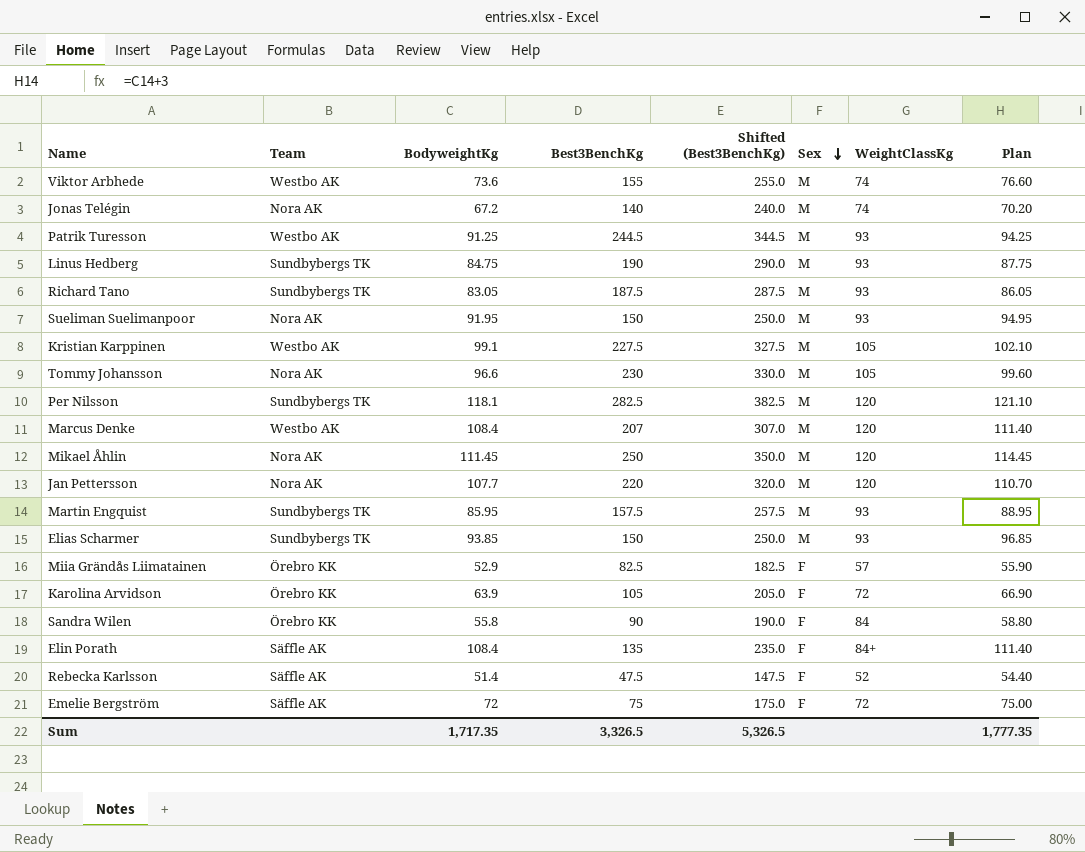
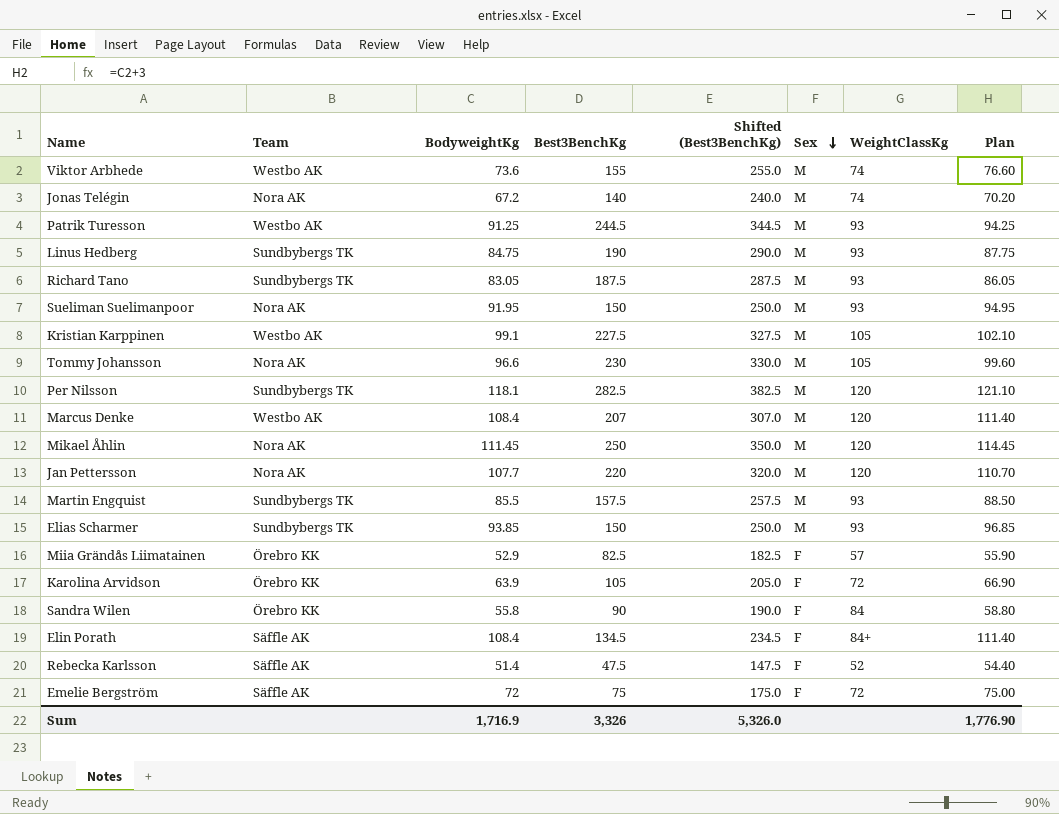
Martin Engquist | BodyweightKg: 85.95 -> 85.5
Martin Engquist | Plan: 88.95 -> 88.50
Elin Porath | Best3BenchKg: 135 -> 134.5
Elin Porath | Shifted (Best3BenchKg): 235.0 -> 234.5
Sum | BodyweightKg: 1,717.35 -> 1,716.9
Sum | Best3BenchKg: 3,326.5 -> 3,326
Sum | Shifted (Best3BenchKg): 5,326.5 -> 5,326.0
Sum | Plan: 1,777.35 -> 1,776.90

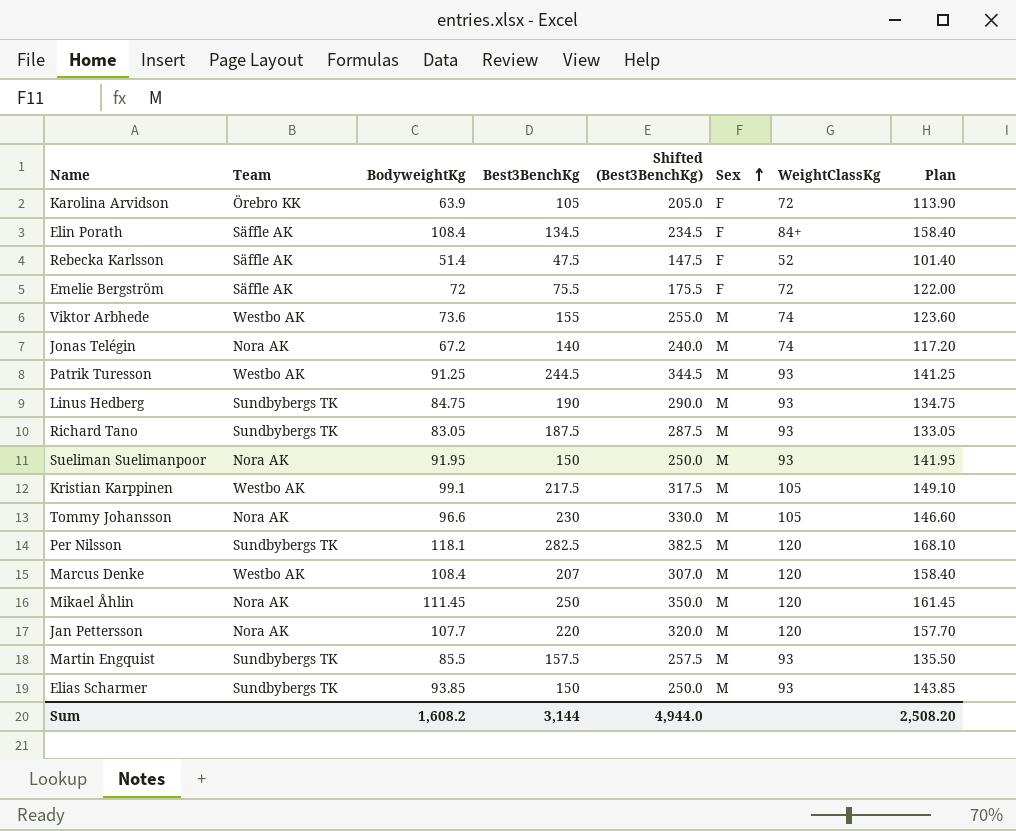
row order: Sex descending -> Sex ascending
column Plan | formula: [BodyweightKg] + 3 -> [BodyweightKg] + 50
row Miia Grändås Liimatainen: Örebro KK | 52.9 | 82.5 | 182.5 | F | 57 | 55.90 -> none
row Sandra Wilen: Örebro KK | 55.8 | 90 | 190.0 | F | 84 | 58.80 -> none
Emelie Bergström | Best3BenchKg: 75 -> 75.5
Emelie Bergström | Shifted (Best3BenchKg): 175.0 -> 175.5
Kristian Karppinen | Best3BenchKg: 227.5 -> 217.5
Kristian Karppinen | Shifted (Best3BenchKg): 327.5 -> 317.5
Sum | BodyweightKg: 1,716.9 -> 1,608.2
Sum | Best3BenchKg: 3,326 -> 3,144
Sum | Shifted (Best3BenchKg): 5,326.0 -> 4,944.0
Sum | Plan: 1,776.90 -> 2,508.20

